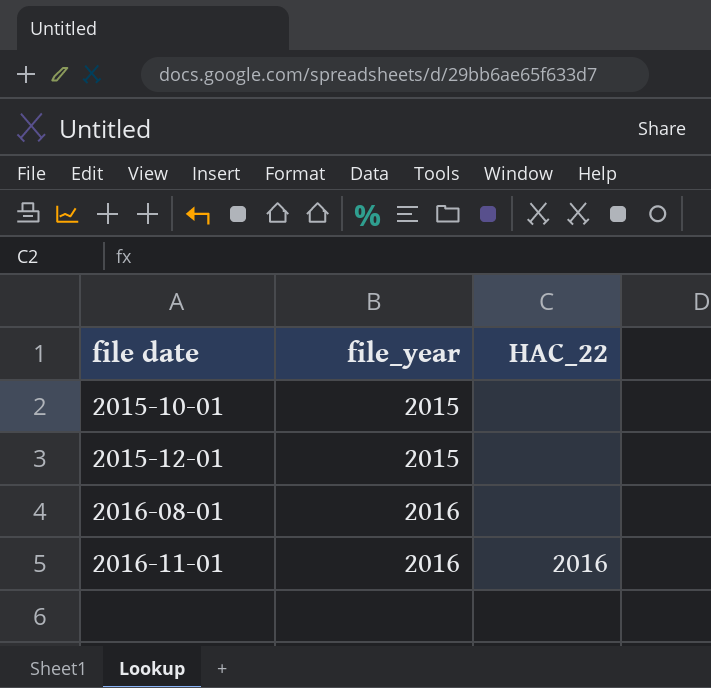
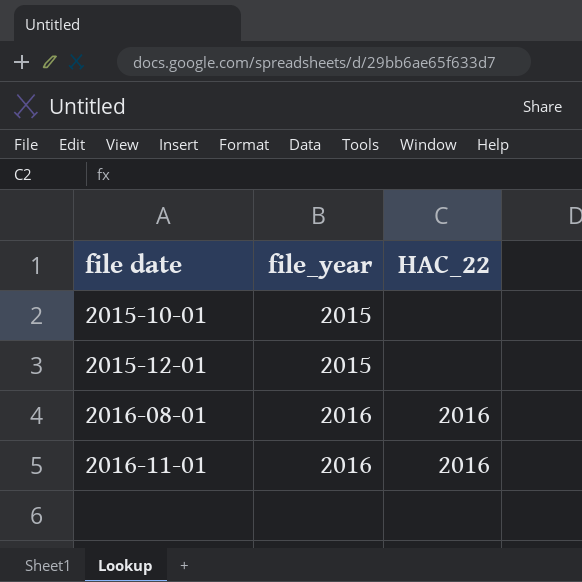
2016-08-01 | HAC_22: none -> 2016

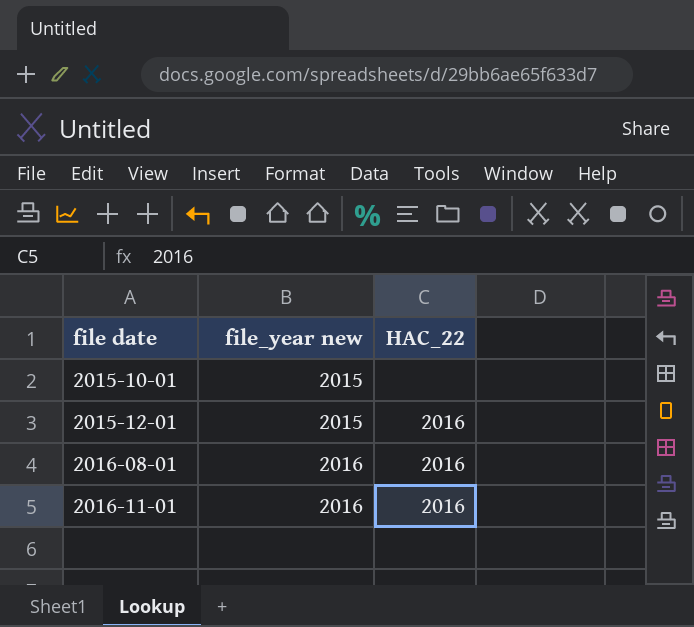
column name: file_year -> file_year new
2015-12-01 | HAC_22: none -> 2016

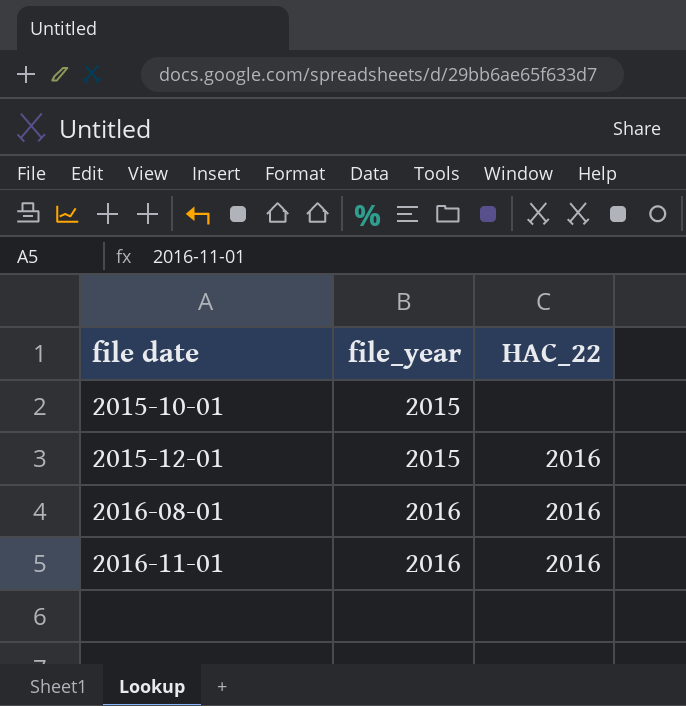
column name: file_year new -> file_year

